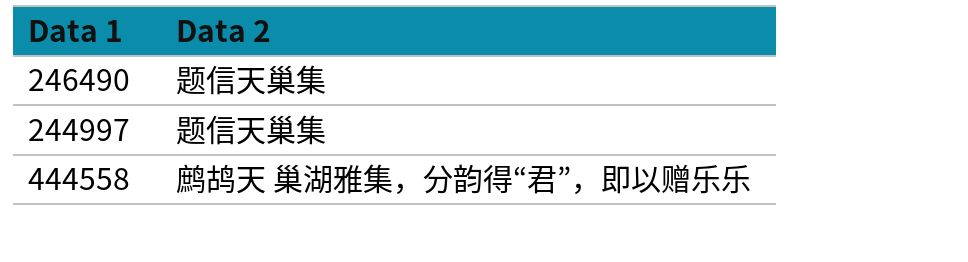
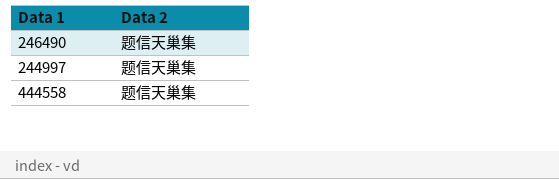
444558 | Data 2: 鹧鸪天 巢湖雅集，分韵得“君”，即以赠乐乐 -> 题信天巢集

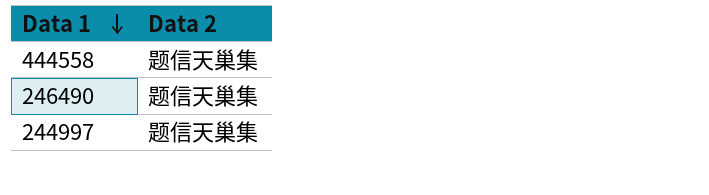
row order: none -> Data 1 descending

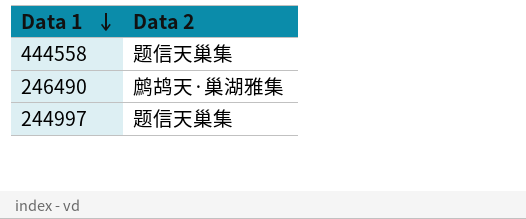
246490 | Data 2: 题信天巢集 -> 鹧鸪天·巢湖雅集

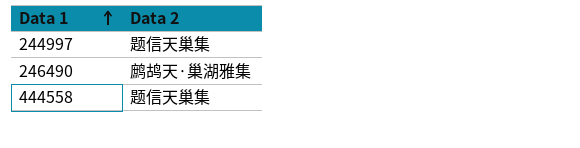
row order: Data 1 descending -> Data 1 ascending

